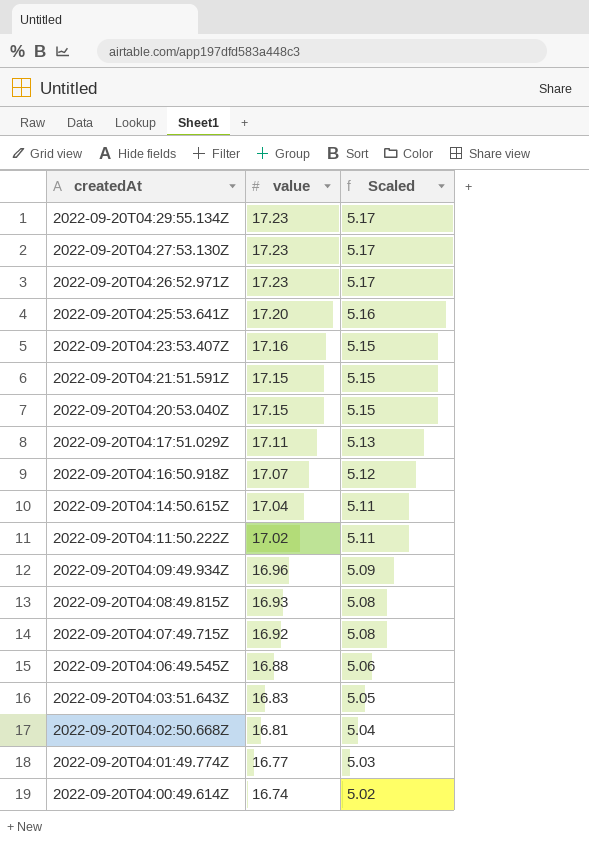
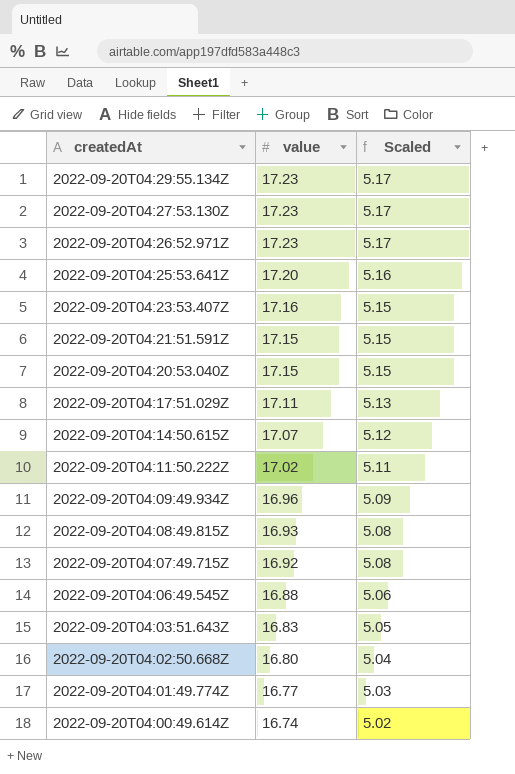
row 2022-09-20T04:16:50.918Z: 17.07 | 5.12 -> none
2022-09-20T04:14:50.615Z | value: 17.04 -> 17.07
2022-09-20T04:14:50.615Z | Scaled: 5.11 -> 5.12
2022-09-20T04:02:50.668Z | value: 16.81 -> 16.80

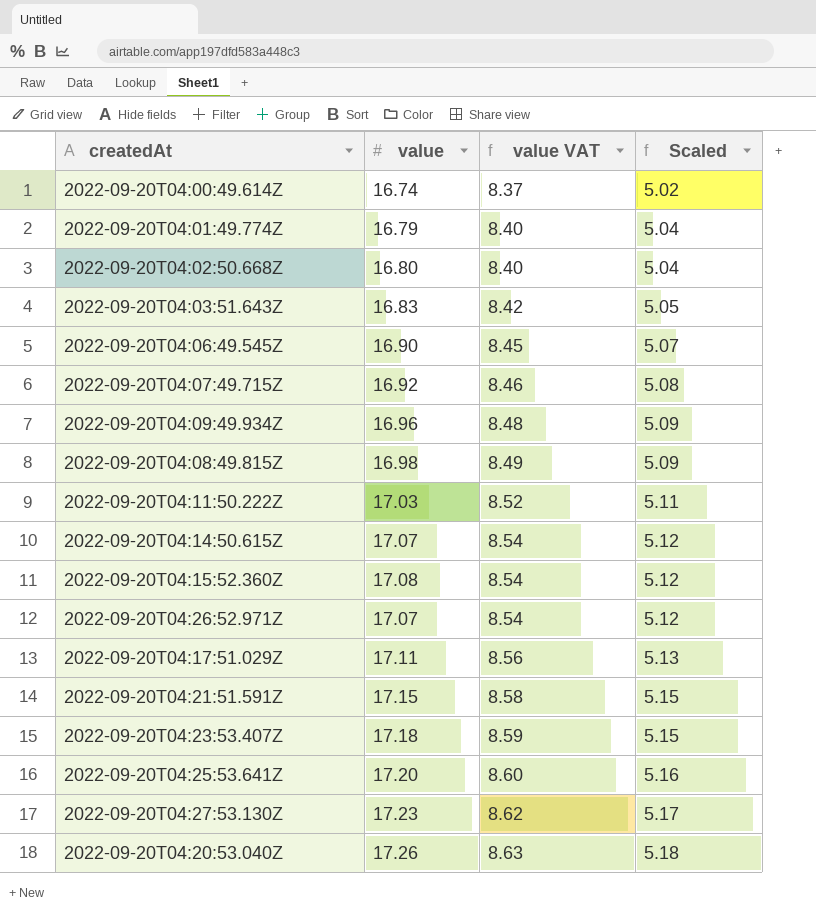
row order: createdAt descending -> value VAT ascending
column value VAT | formula: none -> [value] * 0.5
row 2022-09-20T04:29:55.134Z: 17.23 | 5.17 -> none
2022-09-20T04:01:49.774Z | value: 16.77 -> 16.79
2022-09-20T04:01:49.774Z | Scaled: 5.03 -> 5.04
2022-09-20T04:06:49.545Z | value: 16.88 -> 16.90
2022-09-20T04:06:49.545Z | Scaled: 5.06 -> 5.07
2022-09-20T04:08:49.815Z | value: 16.93 -> 16.98
2022-09-20T04:08:49.815Z | Scaled: 5.08 -> 5.09
2022-09-20T04:11:50.222Z | value: 17.02 -> 17.03
row 2022-09-20T04:15:52.360Z: none -> 17.08 | 8.54 | 5.12
2022-09-20T04:26:52.971Z | value: 17.23 -> 17.07
2022-09-20T04:26:52.971Z | Scaled: 5.17 -> 5.12
2022-09-20T04:23:53.407Z | value: 17.16 -> 17.18
2022-09-20T04:20:53.040Z | value: 17.15 -> 17.26
2022-09-20T04:20:53.040Z | Scaled: 5.15 -> 5.18

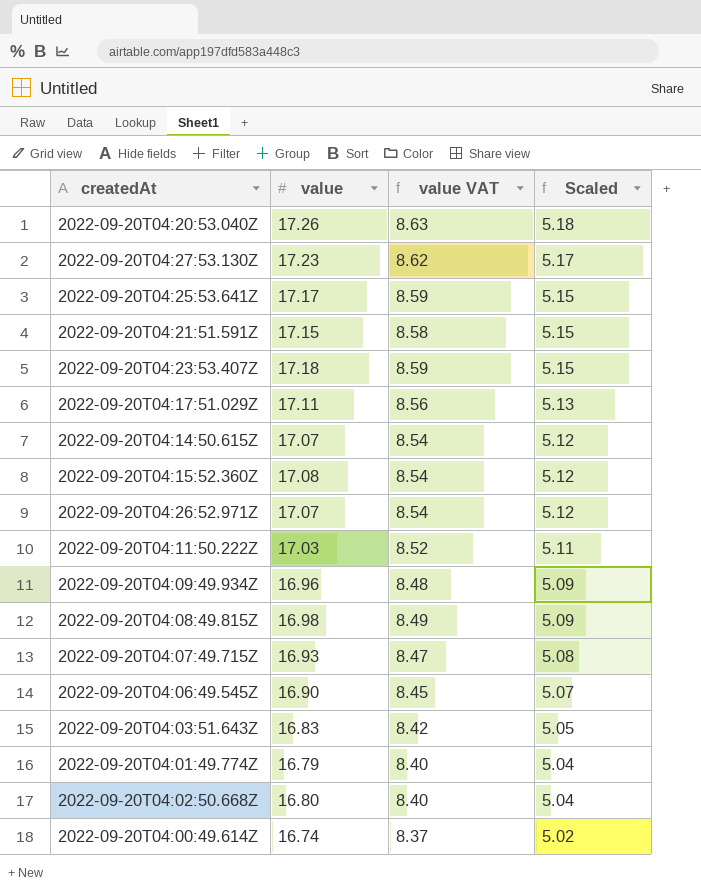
row order: value VAT ascending -> Scaled descending
2022-09-20T04:25:53.641Z | value: 17.20 -> 17.17
2022-09-20T04:25:53.641Z | value VAT: 8.60 -> 8.59
2022-09-20T04:25:53.641Z | Scaled: 5.16 -> 5.15
2022-09-20T04:07:49.715Z | value: 16.92 -> 16.93
2022-09-20T04:07:49.715Z | value VAT: 8.46 -> 8.47

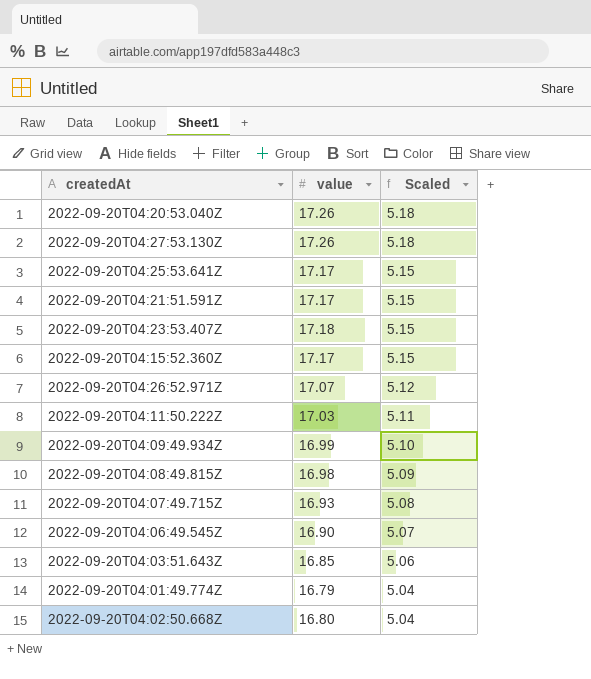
column value VAT | formula: [value] * 0.5 -> none
row 2022-09-20T04:17:51.029Z: 17.11 | 8.56 | 5.13 -> none
row 2022-09-20T04:14:50.615Z: 17.07 | 8.54 | 5.12 -> none
row 2022-09-20T04:00:49.614Z: 16.74 | 8.37 | 5.02 -> none
2022-09-20T04:27:53.130Z | value: 17.23 -> 17.26
2022-09-20T04:27:53.130Z | Scaled: 5.17 -> 5.18
2022-09-20T04:21:51.591Z | value: 17.15 -> 17.17
2022-09-20T04:15:52.360Z | value: 17.08 -> 17.17
2022-09-20T04:15:52.360Z | Scaled: 5.12 -> 5.15
2022-09-20T04:09:49.934Z | value: 16.96 -> 16.99
2022-09-20T04:09:49.934Z | Scaled: 5.09 -> 5.10
2022-09-20T04:03:51.643Z | value: 16.83 -> 16.85
2022-09-20T04:03:51.643Z | Scaled: 5.05 -> 5.06

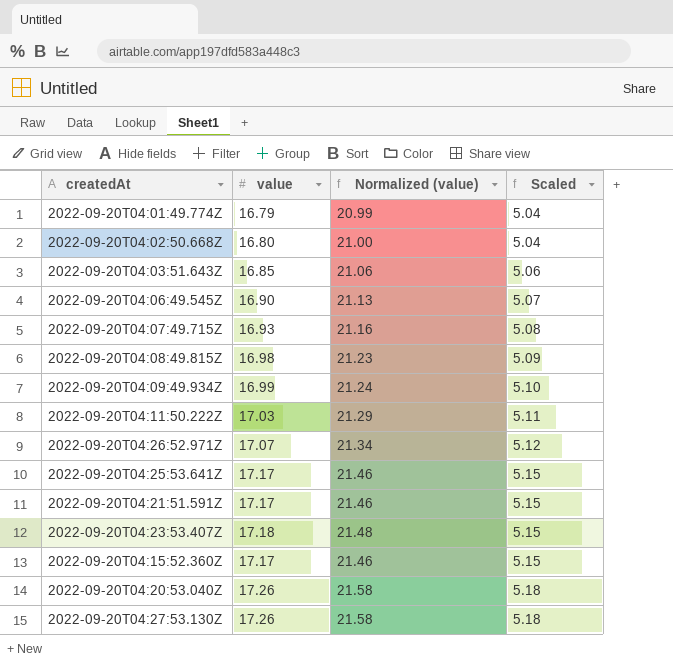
row order: Scaled descending -> Scaled ascending
column Normalized (value) | formula: none -> [value] * 1.25

